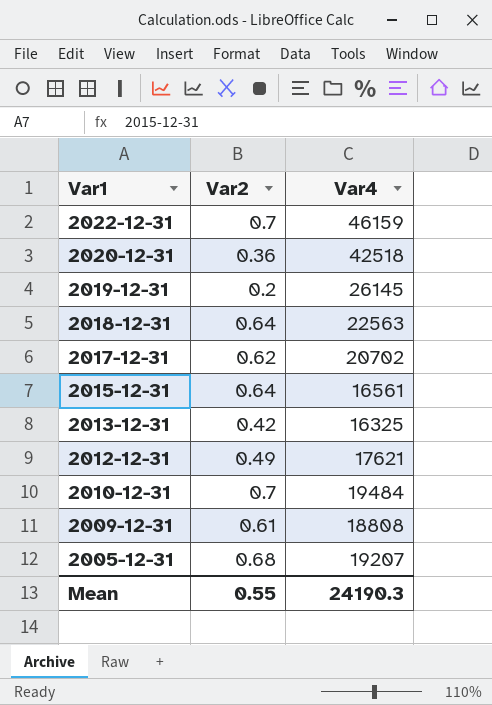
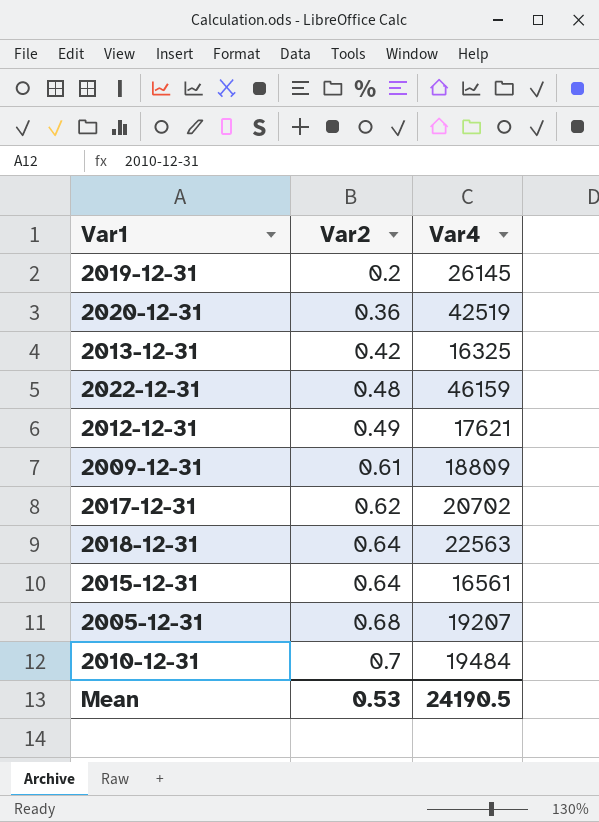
row order: Var1 descending -> Var2 ascending
2020-12-31 | Var4: 42518 -> 42519
2022-12-31 | Var2: 0.7 -> 0.48
2009-12-31 | Var4: 18808 -> 18809
Mean | Var2: 0.55 -> 0.53
Mean | Var4: 24190.3 -> 24190.5

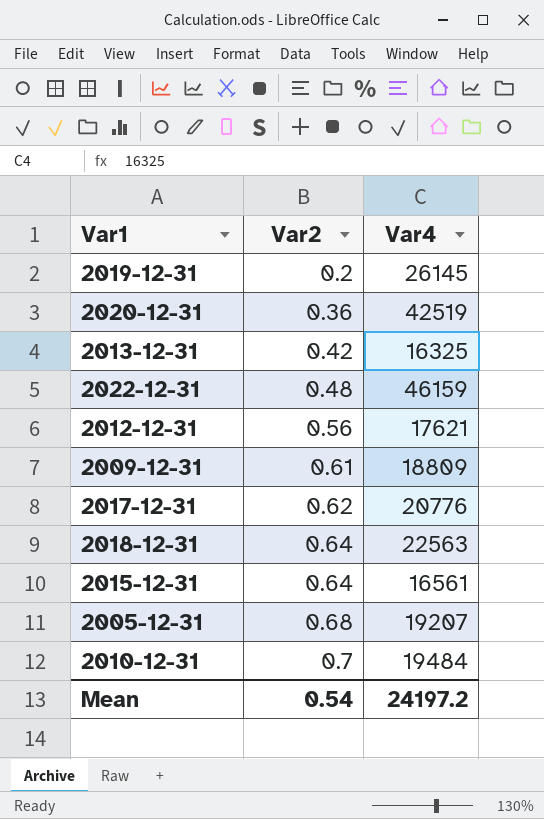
2012-12-31 | Var2: 0.49 -> 0.56
2017-12-31 | Var4: 20702 -> 20776
Mean | Var2: 0.53 -> 0.54
Mean | Var4: 24190.5 -> 24197.2

